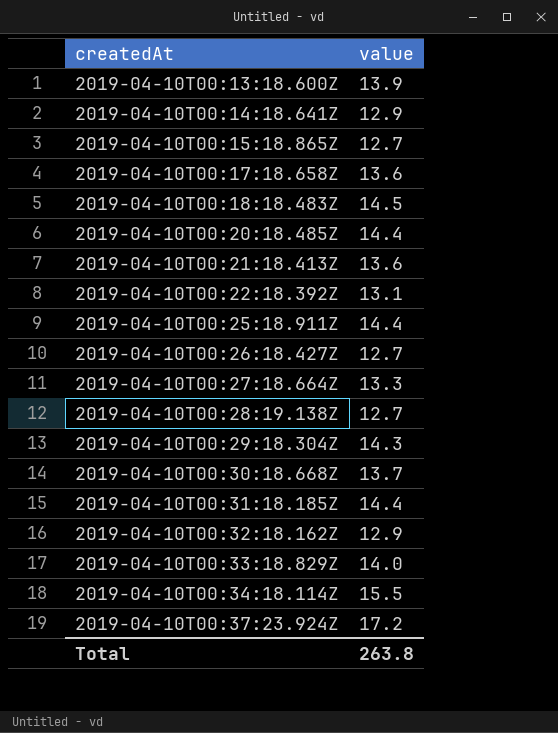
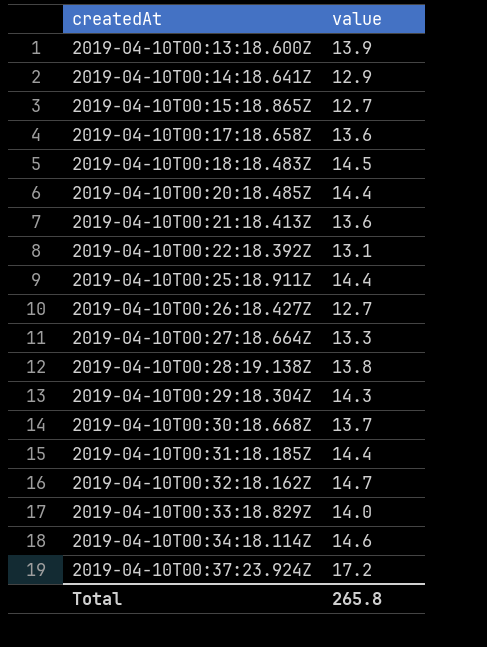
2019-04-10T00:28:19.138Z | value: 12.7 -> 13.8
2019-04-10T00:32:18.162Z | value: 12.9 -> 14.7
2019-04-10T00:34:18.114Z | value: 15.5 -> 14.6
Total | value: 263.8 -> 265.8

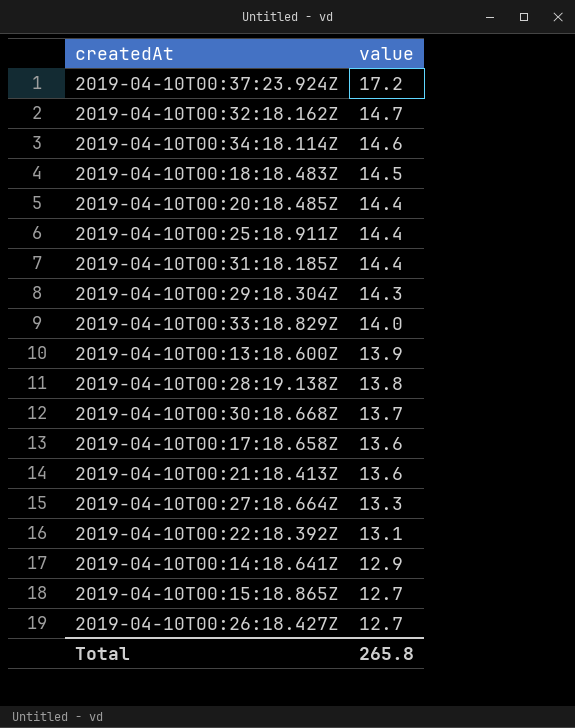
row order: createdAt ascending -> value descending

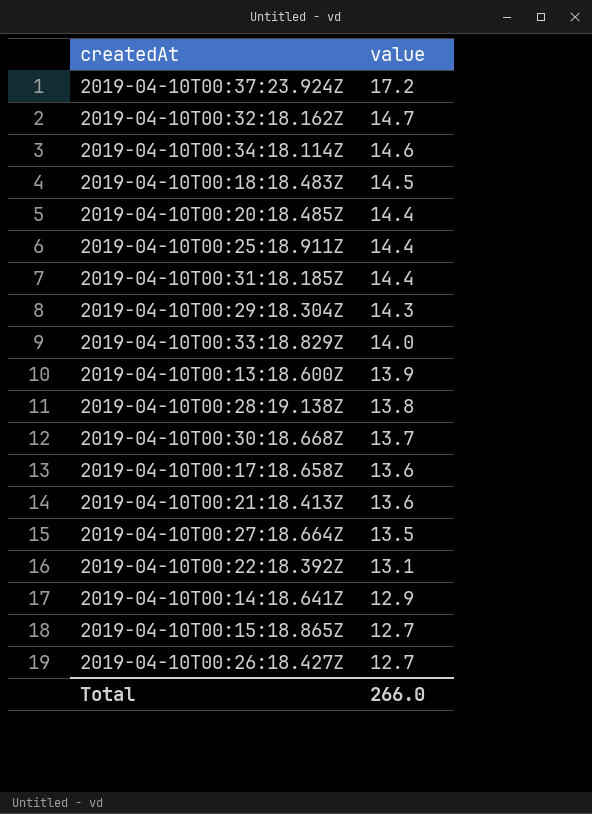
2019-04-10T00:27:18.664Z | value: 13.3 -> 13.5
Total | value: 265.8 -> 266.0

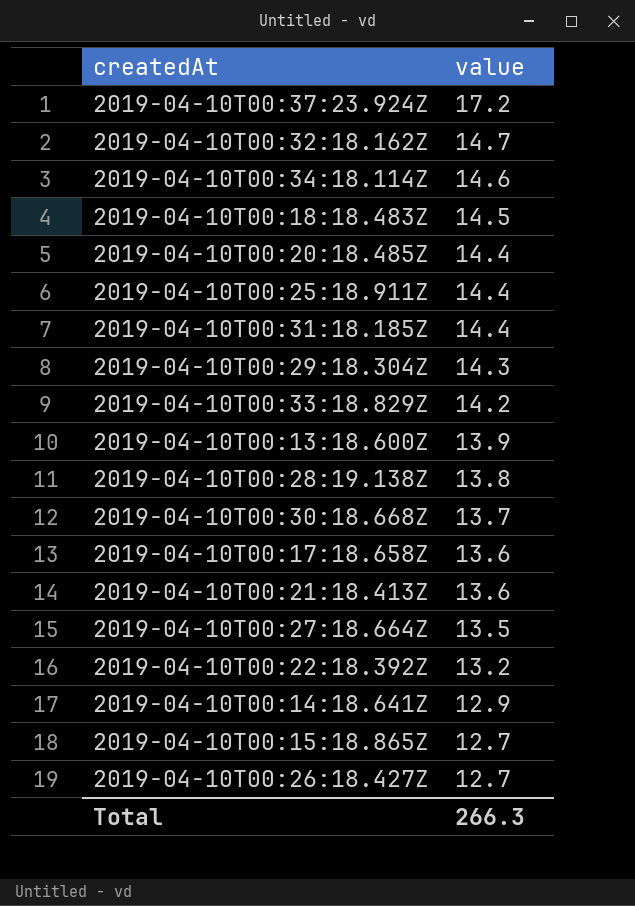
2019-04-10T00:33:18.829Z | value: 14.0 -> 14.2
2019-04-10T00:22:18.392Z | value: 13.1 -> 13.2
Total | value: 266.0 -> 266.3

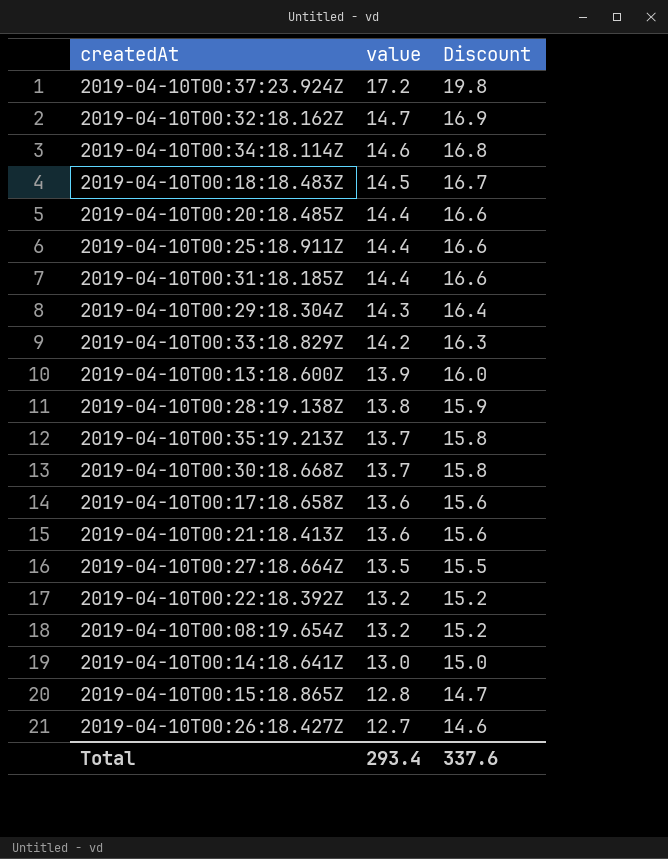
column Discount | formula: none -> [value] * 1.15
row 2019-04-10T00:35:19.213Z: none -> 13.7 | 15.8
row 2019-04-10T00:08:19.654Z: none -> 13.2 | 15.2
2019-04-10T00:14:18.641Z | value: 12.9 -> 13.0
2019-04-10T00:15:18.865Z | value: 12.7 -> 12.8
Total | value: 266.3 -> 293.4

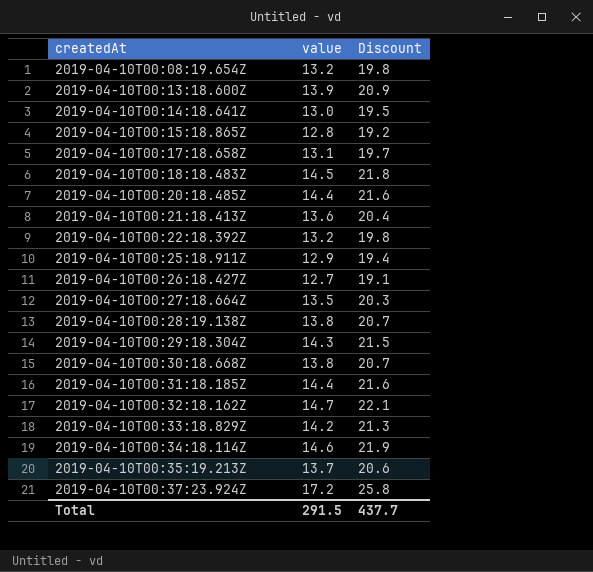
row order: value descending -> createdAt ascending
column Discount | formula: [value] * 1.15 -> [value] * 1.5
2019-04-10T00:17:18.658Z | value: 13.6 -> 13.1
2019-04-10T00:25:18.911Z | value: 14.4 -> 12.9
2019-04-10T00:30:18.668Z | value: 13.7 -> 13.8
Total | value: 293.4 -> 291.5
Total | Discount: 337.6 -> 437.7

